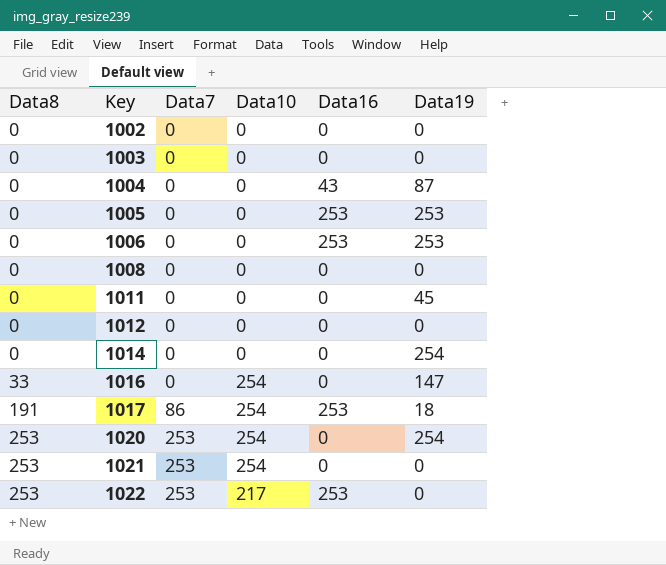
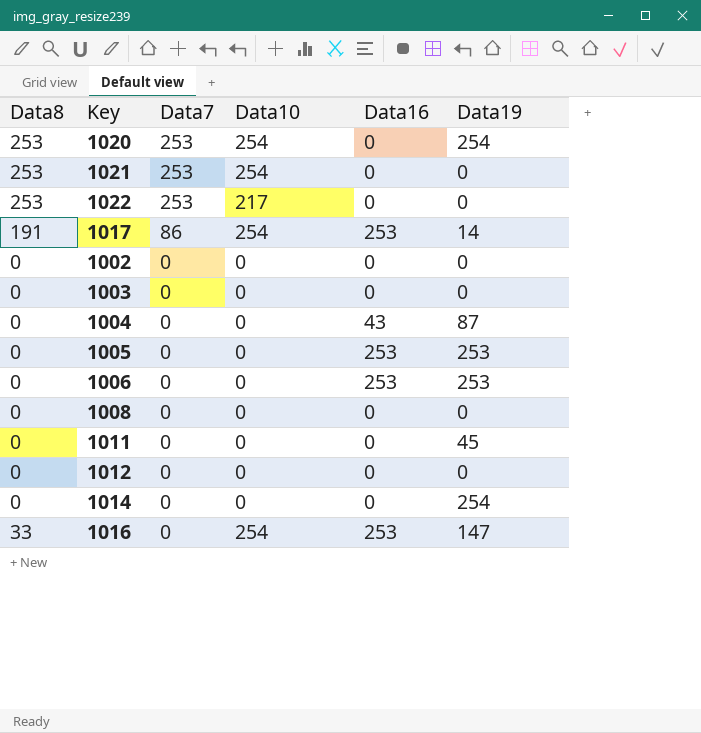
row order: Data8 ascending -> Data7 descending
1022 | Data16: 253 -> 0
1017 | Data19: 18 -> 14
1016 | Data16: 0 -> 253

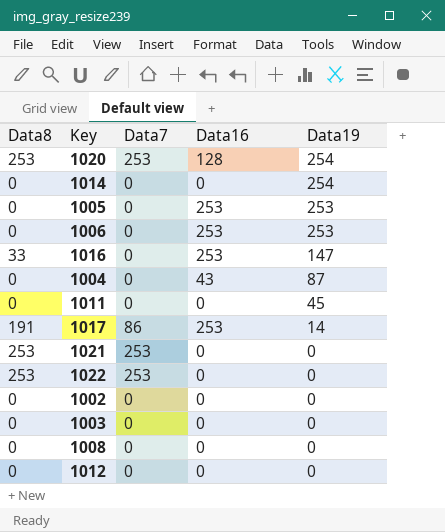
row order: Data7 descending -> Data19 descending
column Data10 | position: 4 -> none
1020 | Data16: 0 -> 128

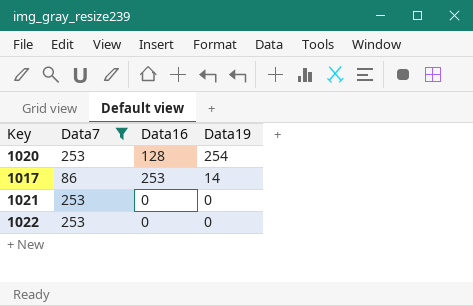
filter: none -> Data7 != 0
column Data8 | position: 1 -> none

